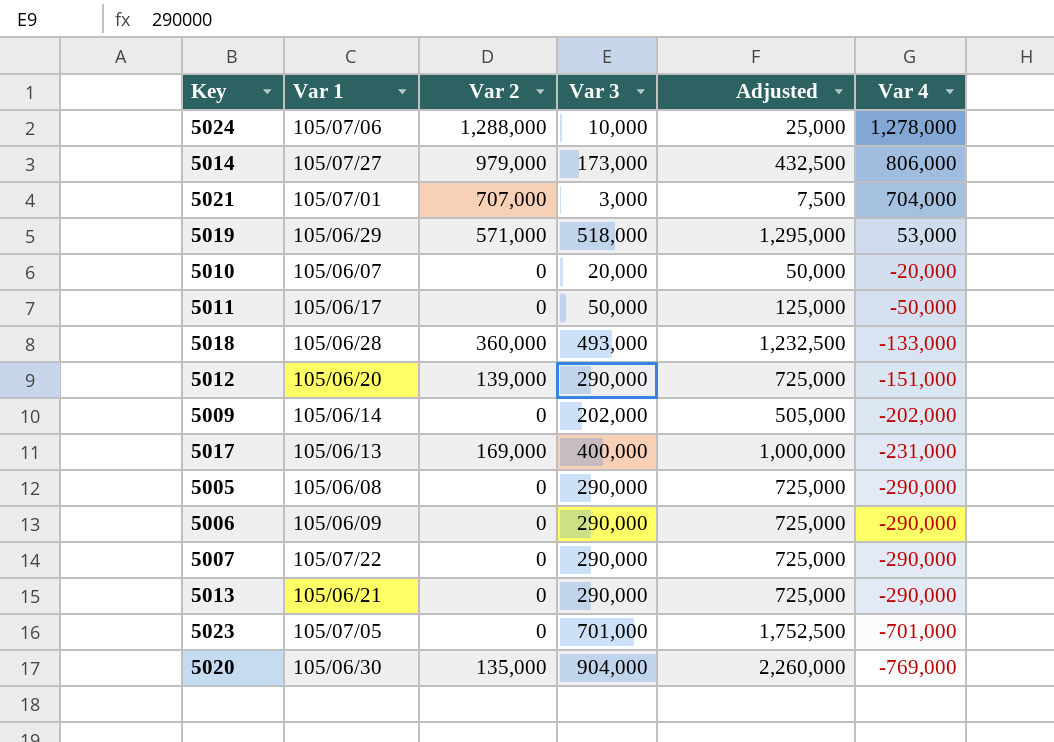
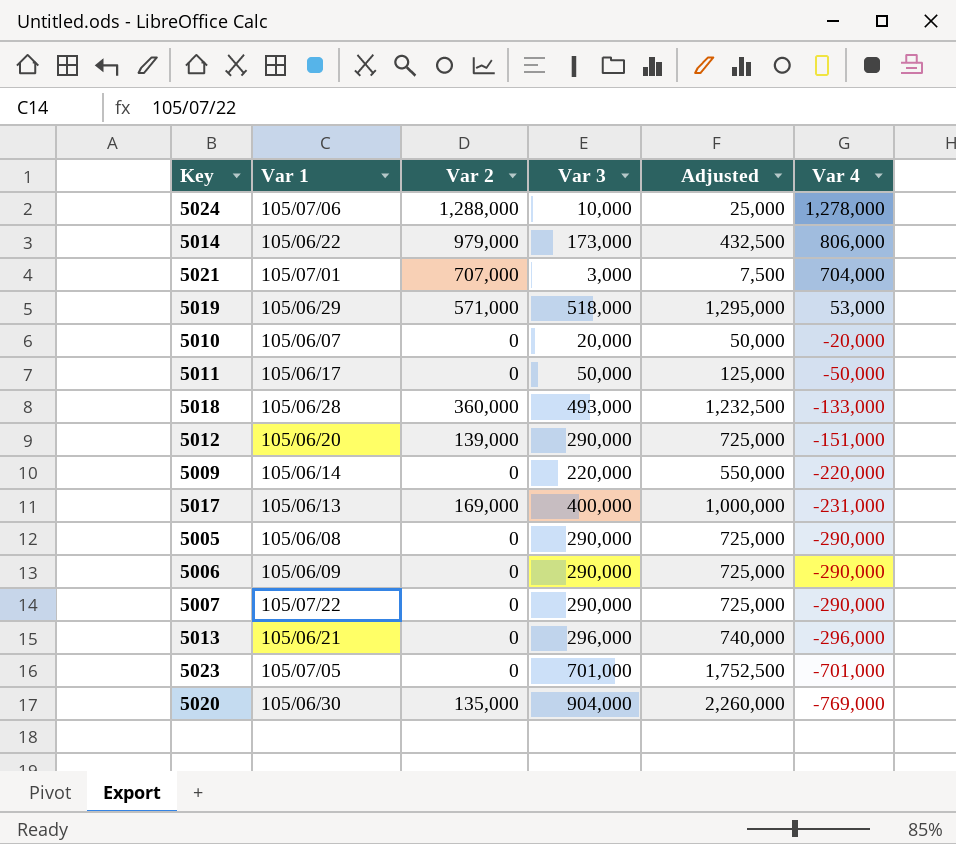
5014 | Var 1: 105/07/27 -> 105/06/22
5009 | Var 3: 202,000 -> 220,000
5009 | Adjusted: 505,000 -> 550,000
5009 | Var 4: -202,000 -> -220,000
5013 | Var 3: 290,000 -> 296,000
5013 | Adjusted: 725,000 -> 740,000
5013 | Var 4: -290,000 -> -296,000

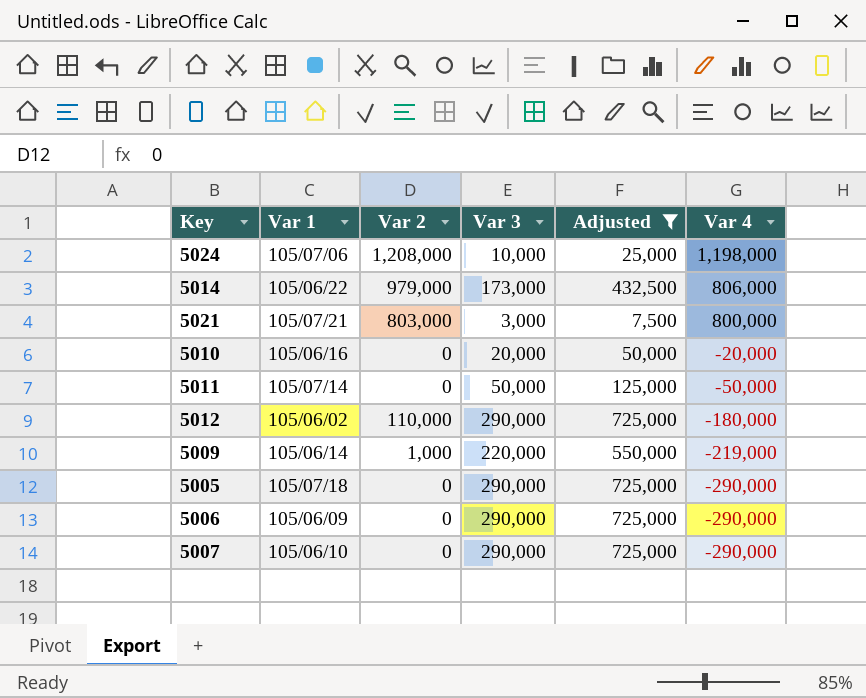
filter: none -> Adjusted <= 725,000
5024 | Var 2: 1,288,000 -> 1,208,000
5024 | Var 4: 1,278,000 -> 1,198,000
5021 | Var 1: 105/07/01 -> 105/07/21
5021 | Var 2: 707,000 -> 803,000
5021 | Var 4: 704,000 -> 800,000
5010 | Var 1: 105/06/07 -> 105/06/16
5011 | Var 1: 105/06/17 -> 105/07/14
5012 | Var 1: 105/06/20 -> 105/06/02
5012 | Var 2: 139,000 -> 110,000
5012 | Var 4: -151,000 -> -180,000
5009 | Var 2: 0 -> 1,000
5009 | Var 4: -220,000 -> -219,000
5005 | Var 1: 105/06/08 -> 105/07/18
5007 | Var 1: 105/07/22 -> 105/06/10

